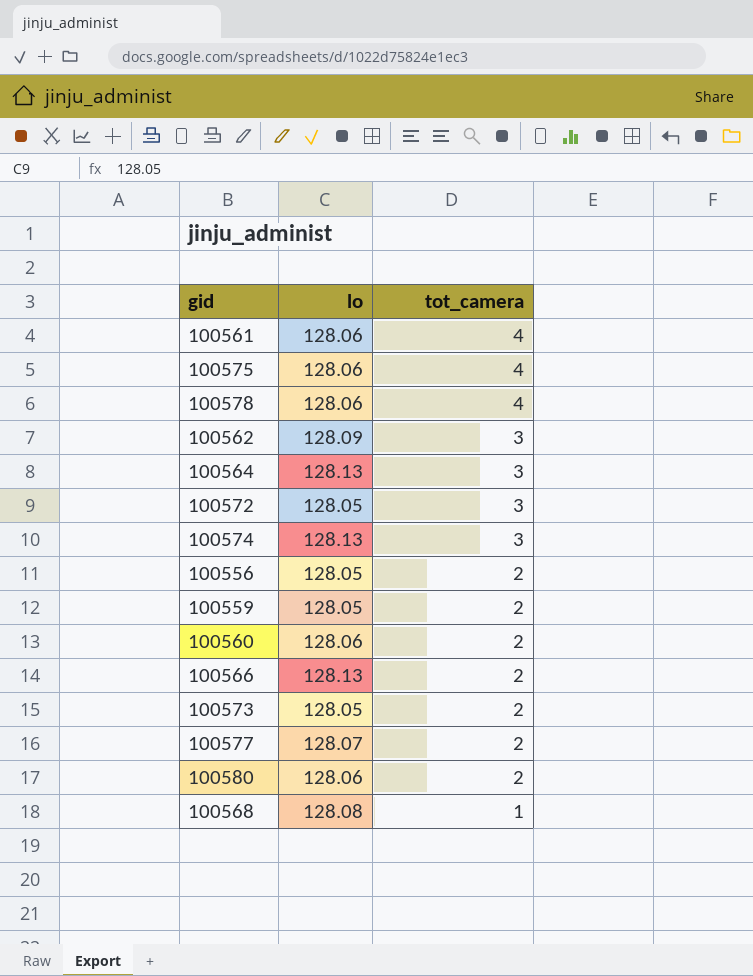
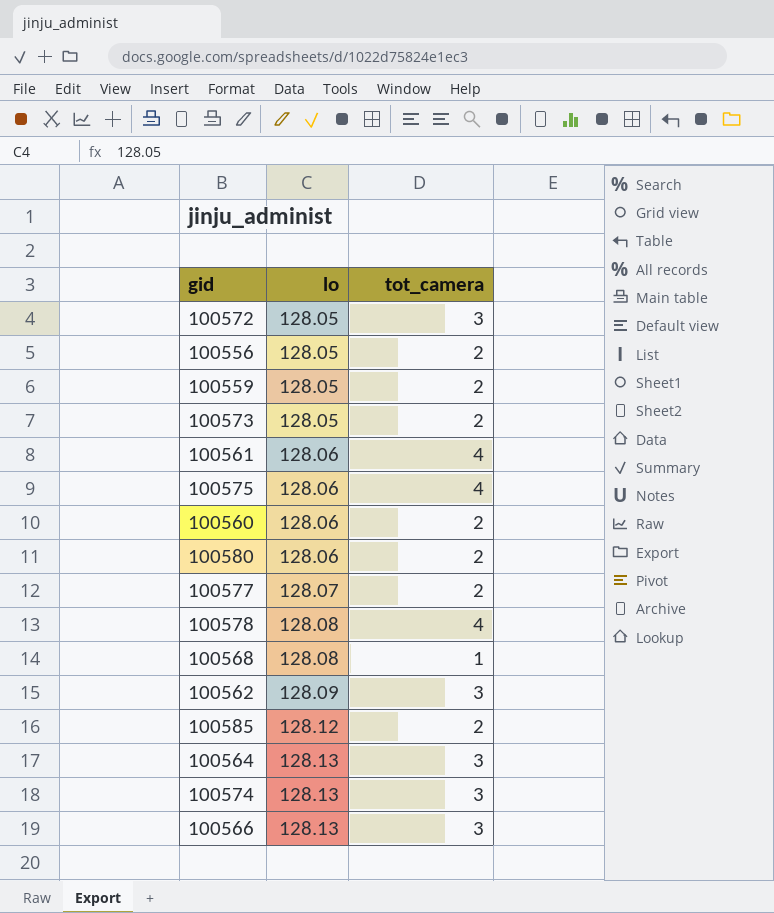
row order: tot_camera descending -> lo ascending
100578 | lo: 128.06 -> 128.08
row 100585: none -> 128.12 | 2
100566 | tot_camera: 2 -> 3

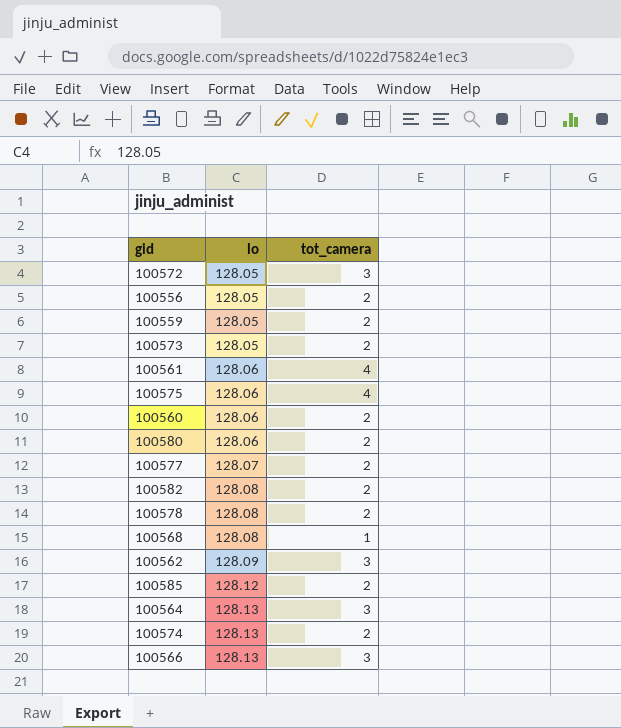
row 100582: none -> 128.08 | 2
100578 | tot_camera: 4 -> 2
100574 | tot_camera: 3 -> 2

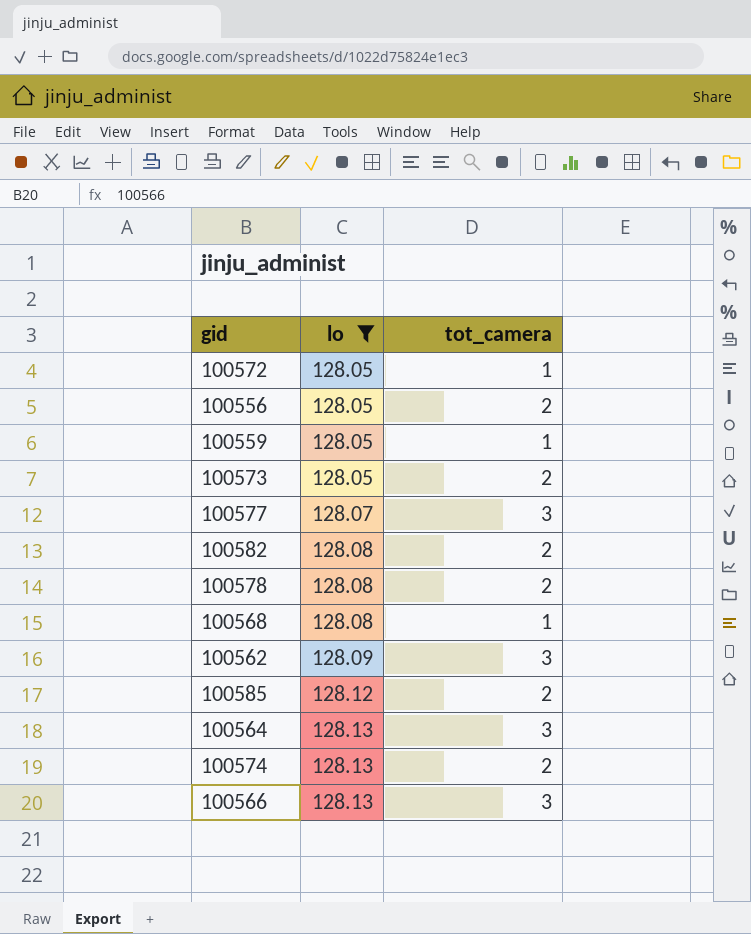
filter: none -> lo != 128.06
100572 | tot_camera: 3 -> 1
100559 | tot_camera: 2 -> 1
100577 | tot_camera: 2 -> 3

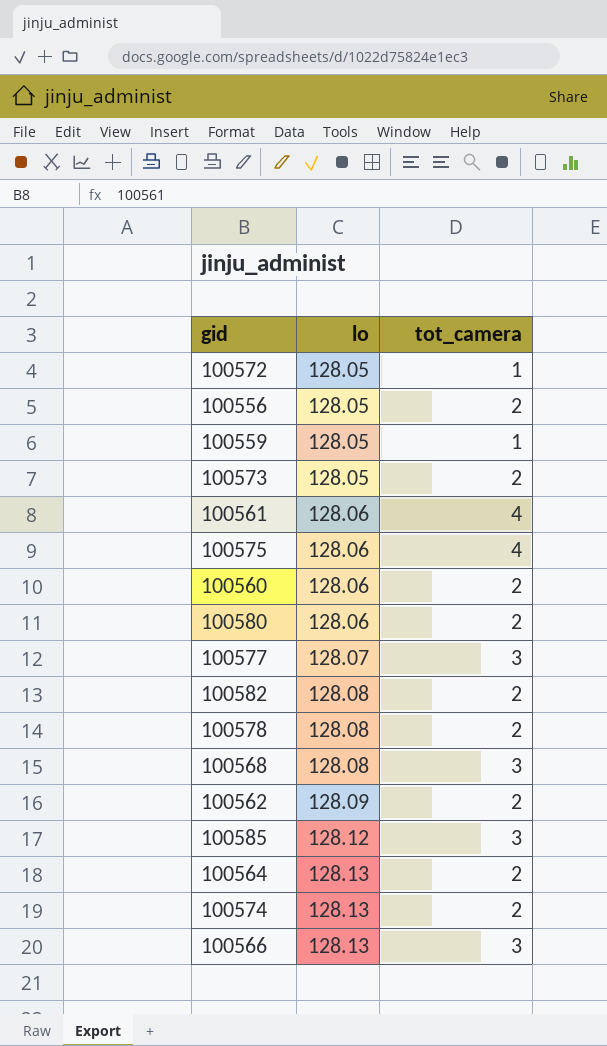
filter: lo != 128.06 -> none
100568 | tot_camera: 1 -> 3
100562 | tot_camera: 3 -> 2
100585 | tot_camera: 2 -> 3
100564 | tot_camera: 3 -> 2

